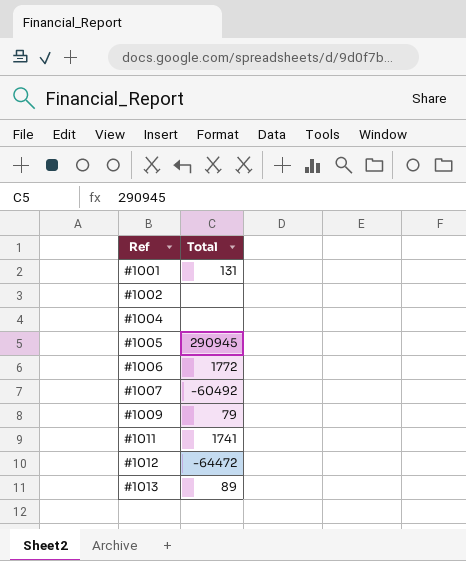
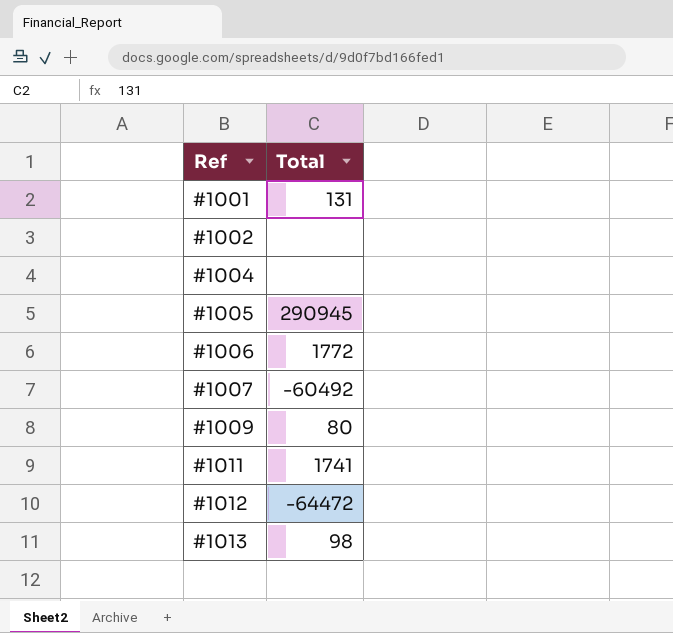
#1009 | Total: 79 -> 80
#1013 | Total: 89 -> 98

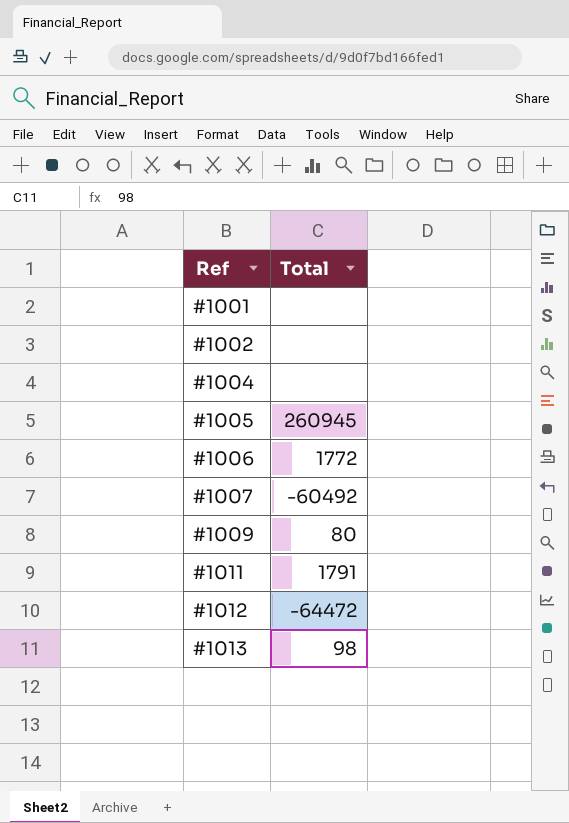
#1001 | Total: 131 -> none
#1005 | Total: 290945 -> 260945
#1011 | Total: 1741 -> 1791

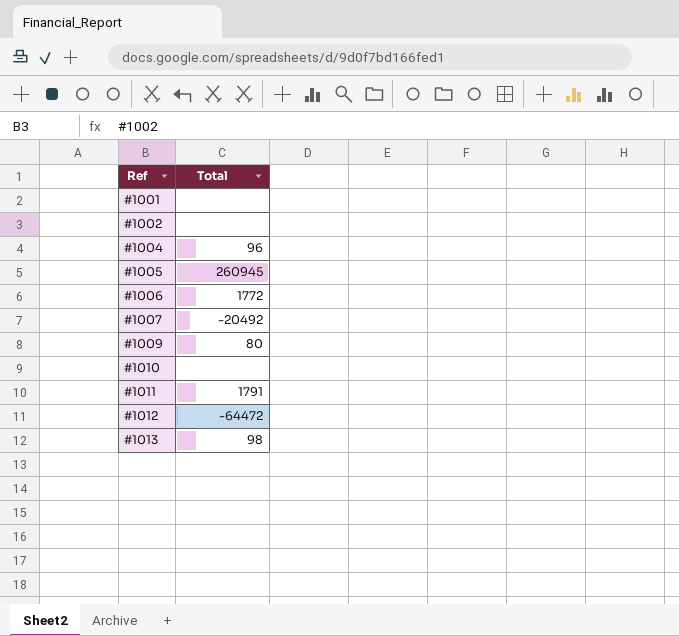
#1004 | Total: none -> 96
#1007 | Total: -60492 -> -20492
row #1010: none -> none

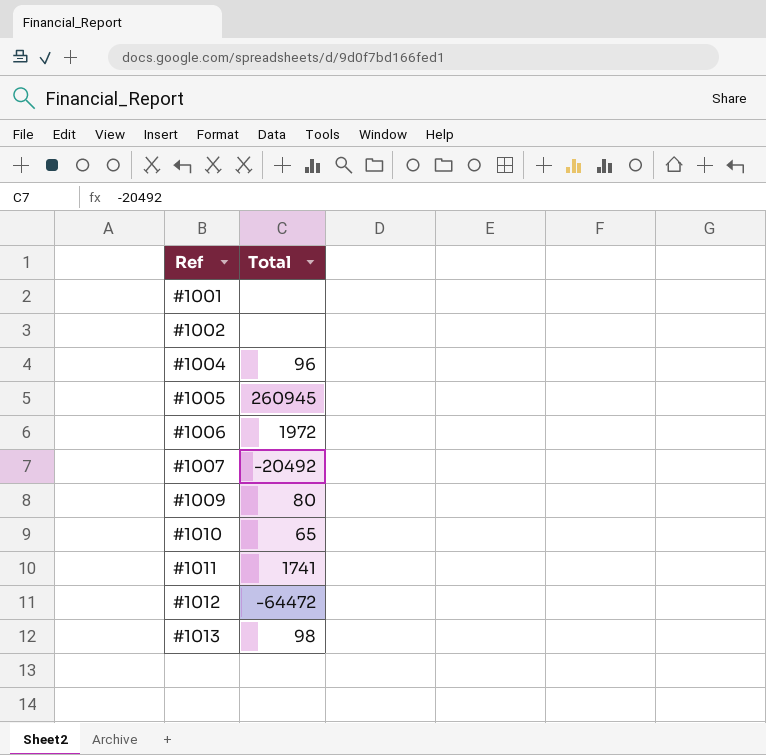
#1006 | Total: 1772 -> 1972
#1010 | Total: none -> 65
#1011 | Total: 1791 -> 1741

